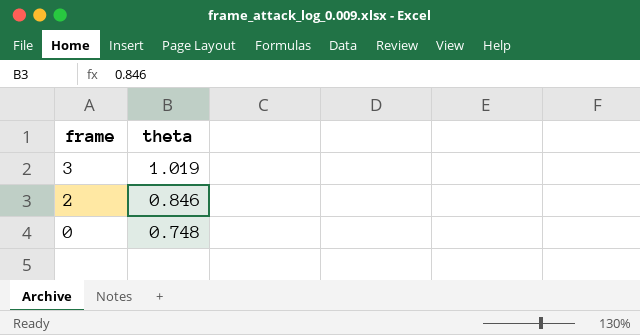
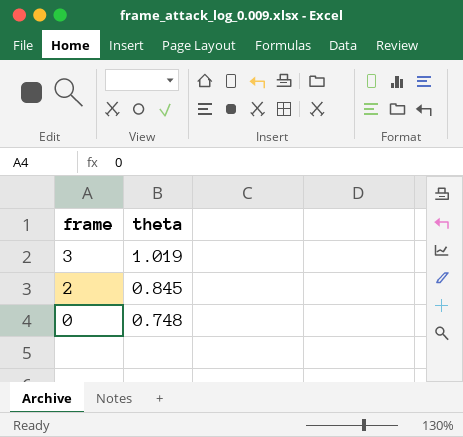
2 | theta: 0.846 -> 0.845

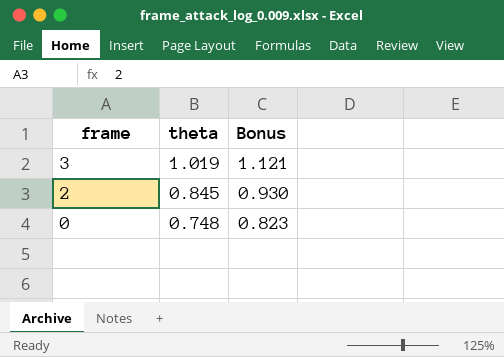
column Bonus | formula: none -> [theta] * 1.1

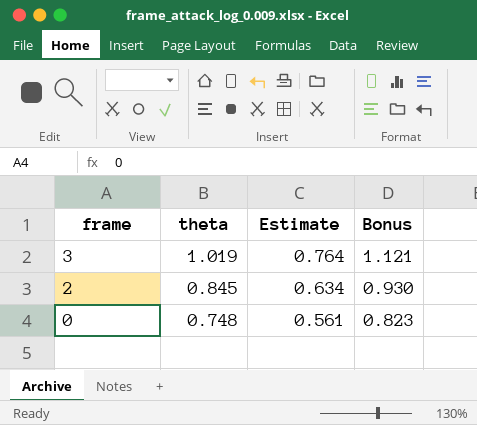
column Estimate | formula: none -> [theta] * 0.75

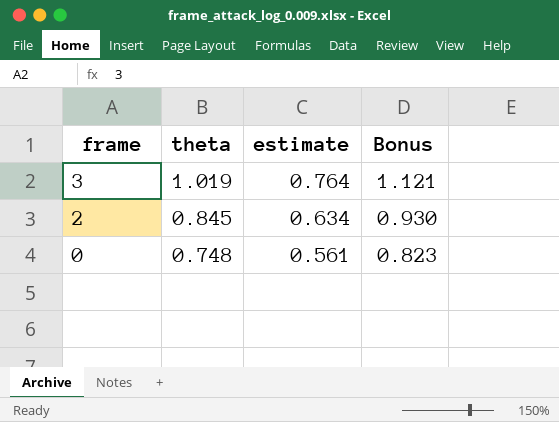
column name: Estimate -> estimate

